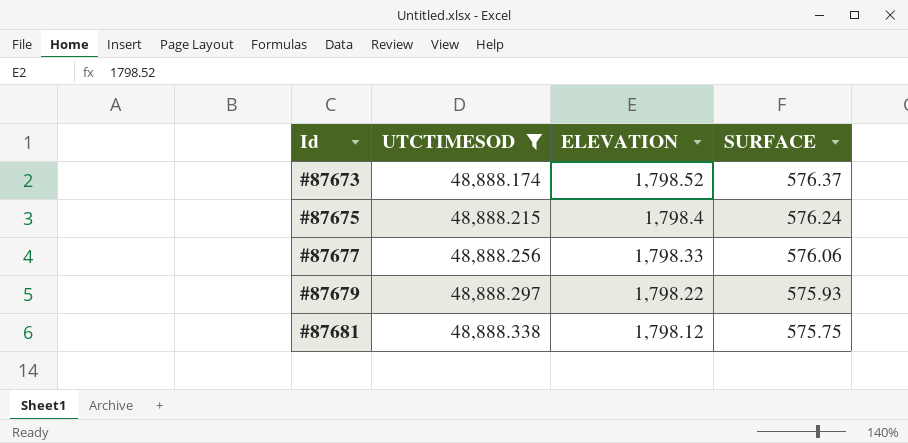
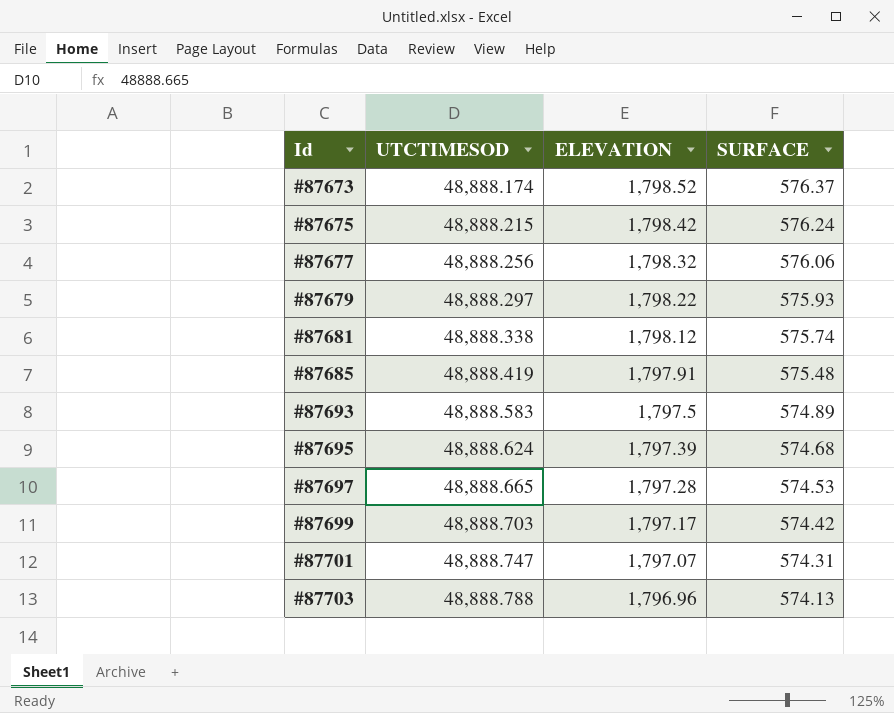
filter: UTCTIMESOD <= 48,888.338 -> none
#87675 | ELEVATION: 1,798.4 -> 1,798.42
#87677 | ELEVATION: 1,798.33 -> 1,798.32
#87681 | SURFACE: 575.75 -> 575.74

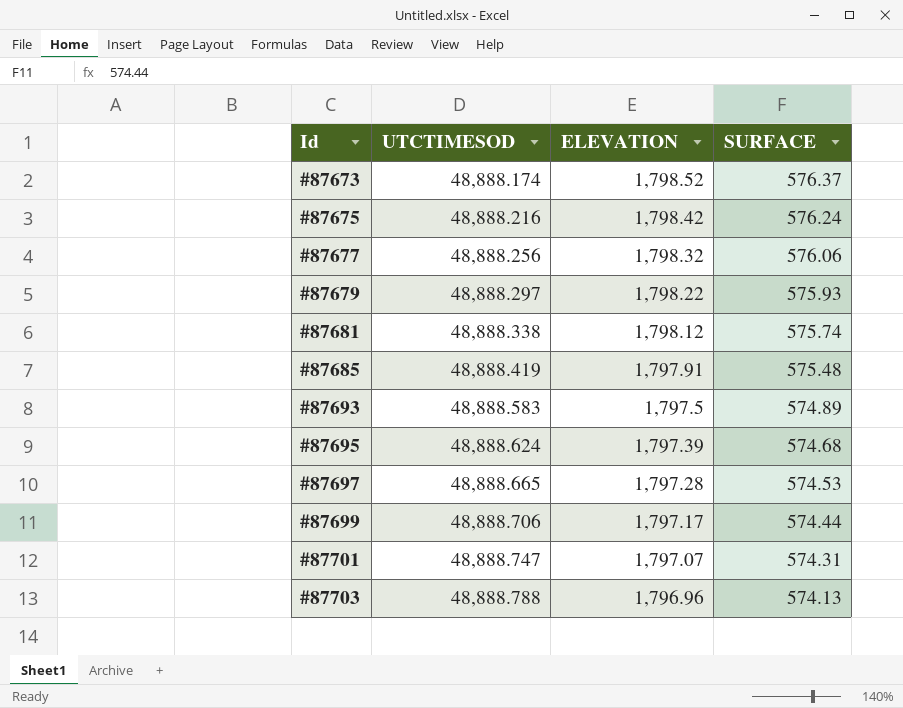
#87675 | UTCTIMESOD: 48,888.215 -> 48,888.216
#87699 | UTCTIMESOD: 48,888.703 -> 48,888.706
#87699 | SURFACE: 574.42 -> 574.44

